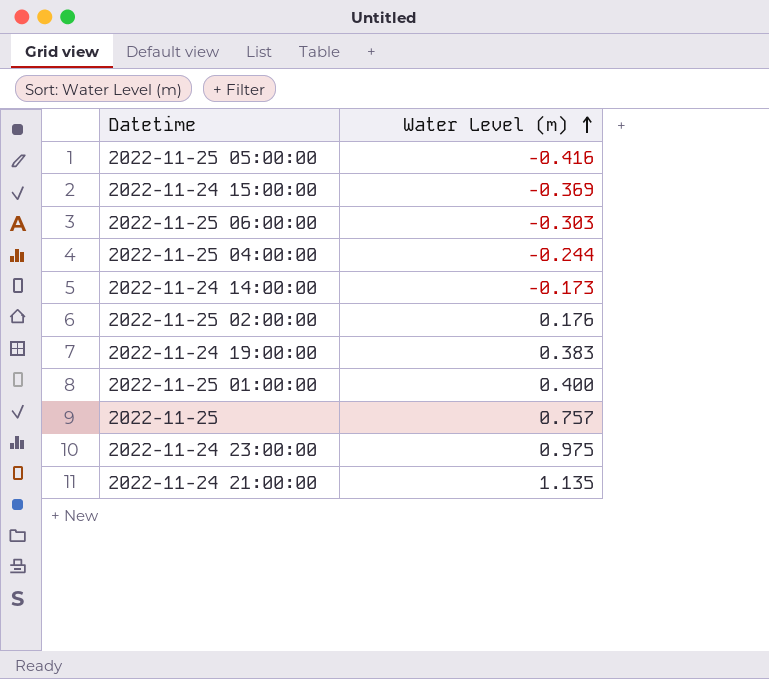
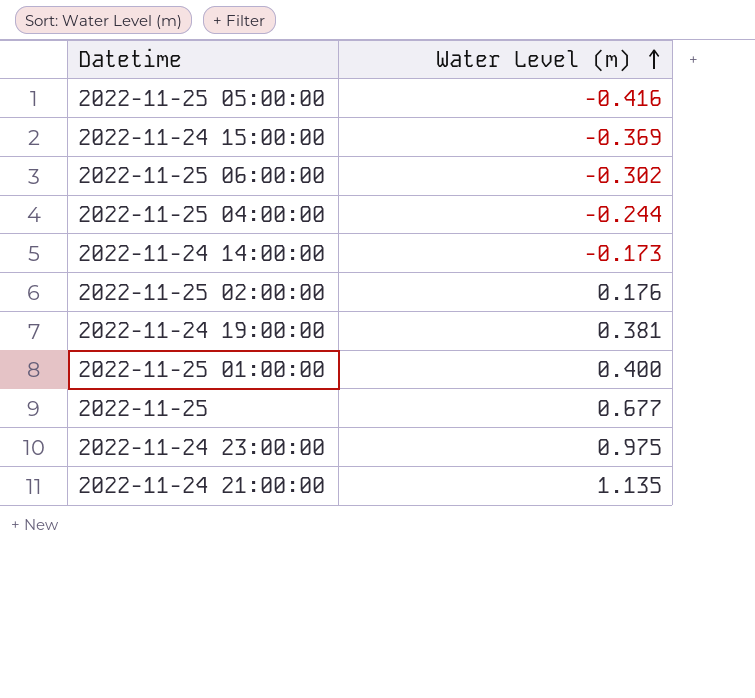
2022-11-25 06:00:00 | Water Level (m): -0.303 -> -0.302
2022-11-24 19:00:00 | Water Level (m): 0.383 -> 0.381
2022-11-25 | Water Level (m): 0.757 -> 0.677

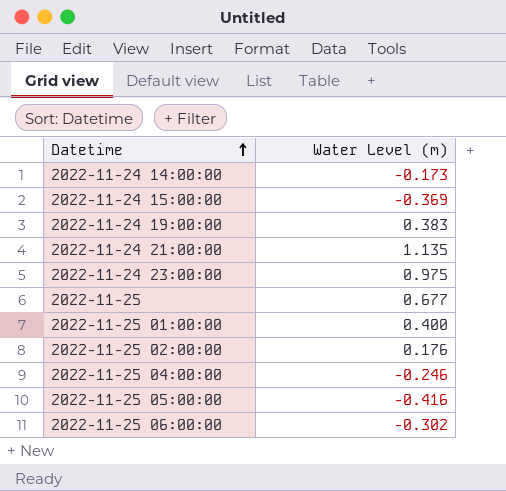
row order: Water Level (m) ascending -> Datetime ascending
2022-11-24 19:00:00 | Water Level (m): 0.381 -> 0.383
2022-11-25 04:00:00 | Water Level (m): -0.244 -> -0.246

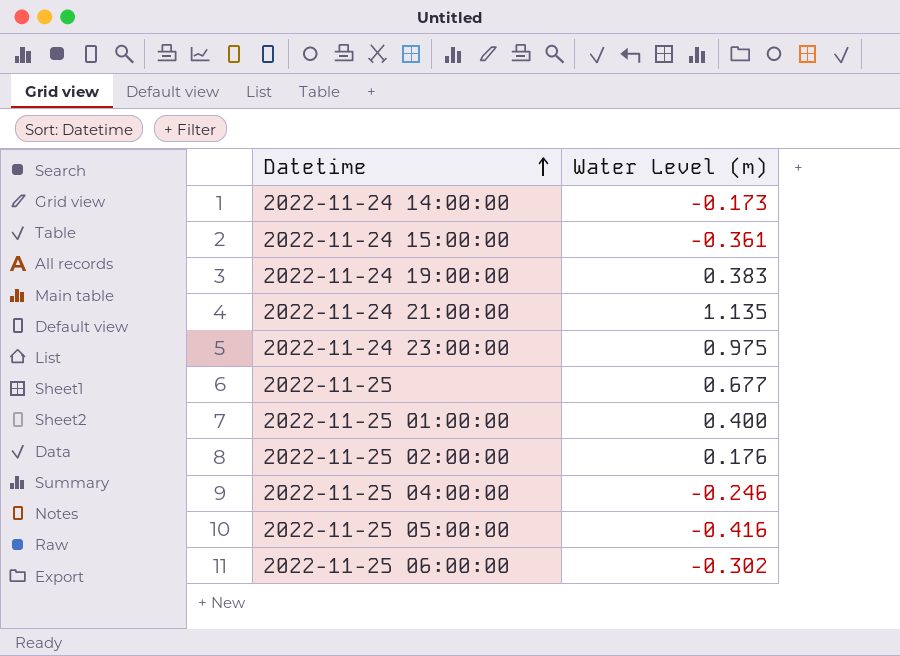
2022-11-24 15:00:00 | Water Level (m): -0.369 -> -0.361

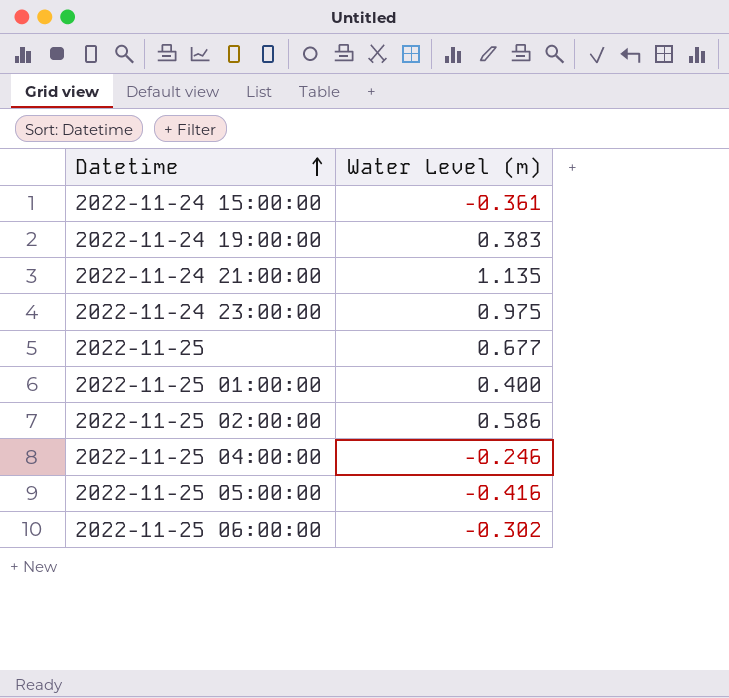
row 2022-11-24 14:00:00: -0.173 -> none
2022-11-25 02:00:00 | Water Level (m): 0.176 -> 0.586

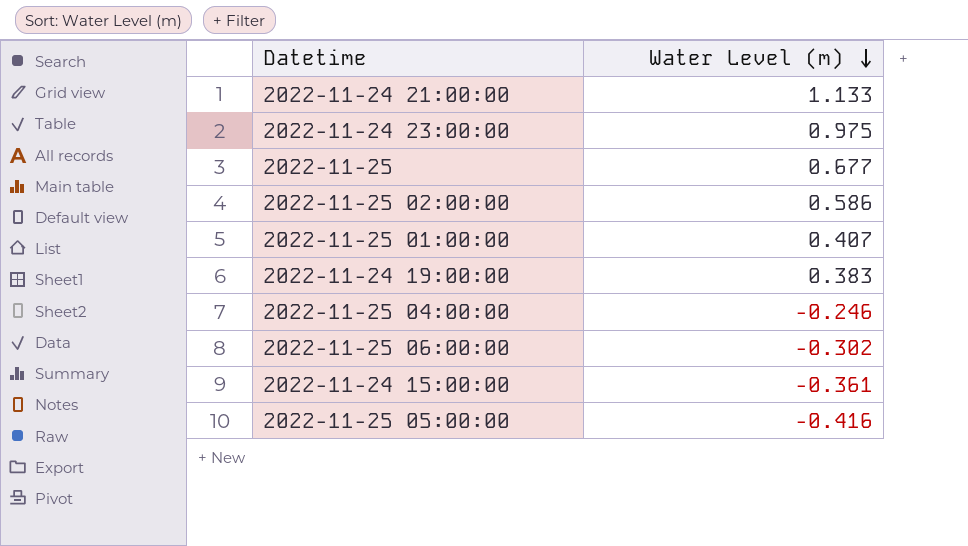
row order: Datetime ascending -> Water Level (m) descending
2022-11-24 21:00:00 | Water Level (m): 1.135 -> 1.133
2022-11-25 01:00:00 | Water Level (m): 0.400 -> 0.407

